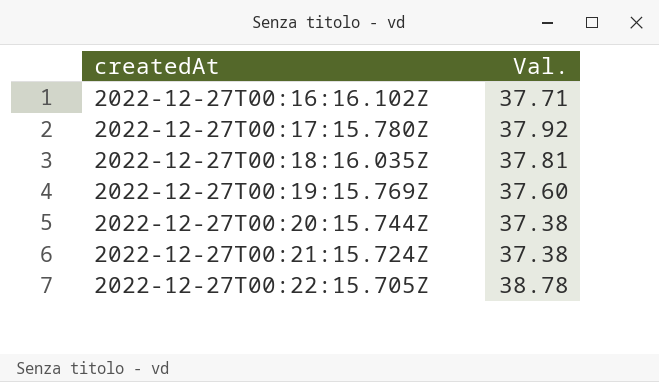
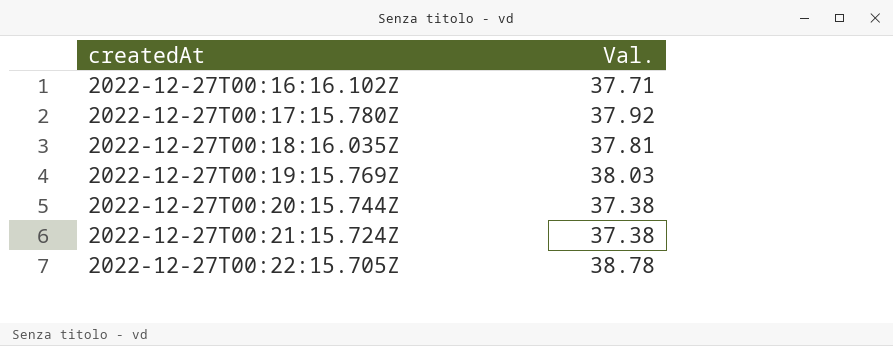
2022-12-27T00:19:15.769Z | Val.: 37.60 -> 38.03

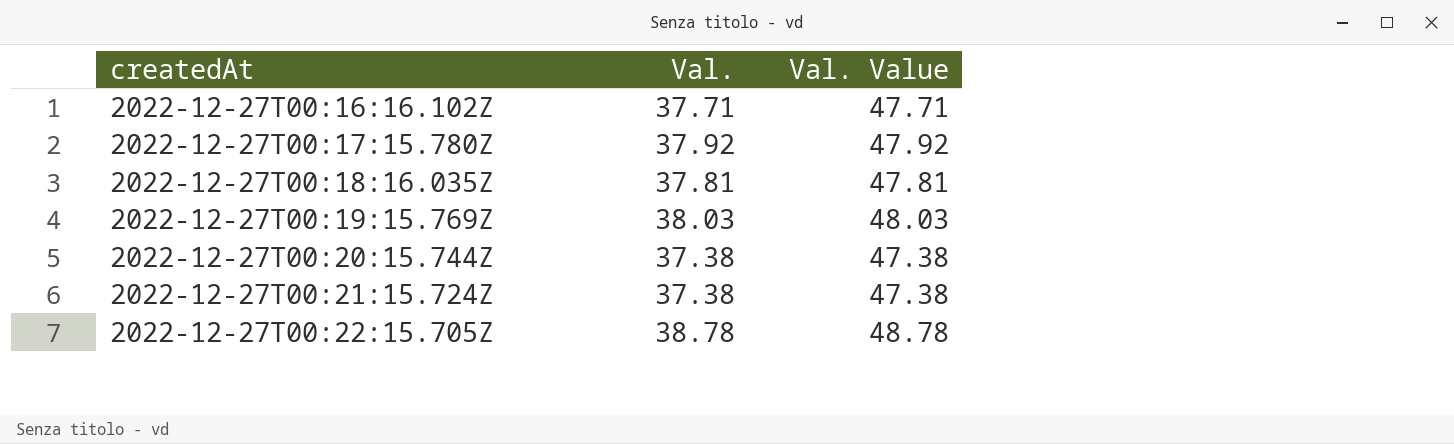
column Val. Value | formula: none -> [Val.] + 10

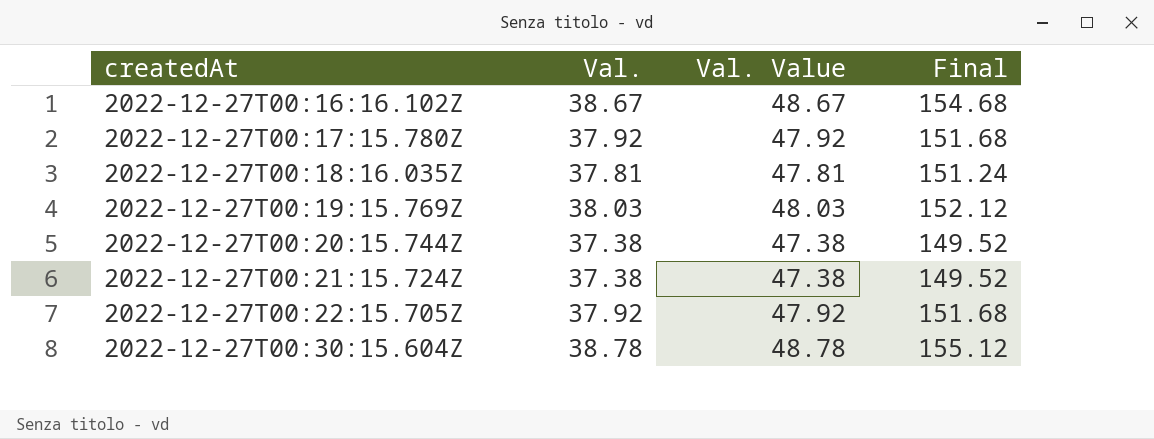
column Final | formula: none -> [Val.] * 4
2022-12-27T00:16:16.102Z | Val.: 37.71 -> 38.67
2022-12-27T00:16:16.102Z | Val. Value: 47.71 -> 48.67
2022-12-27T00:22:15.705Z | Val.: 38.78 -> 37.92
2022-12-27T00:22:15.705Z | Val. Value: 48.78 -> 47.92
row 2022-12-27T00:30:15.604Z: none -> 38.78 | 48.78 | 155.12

